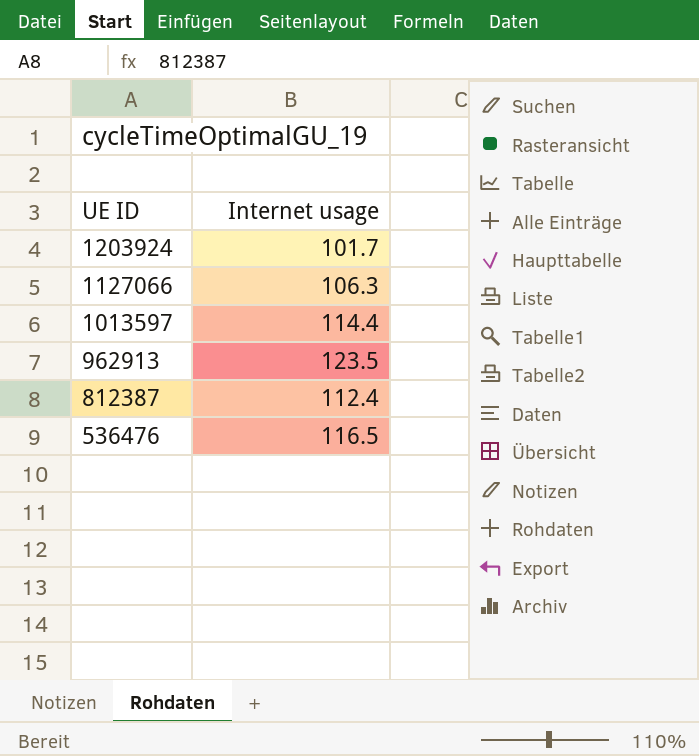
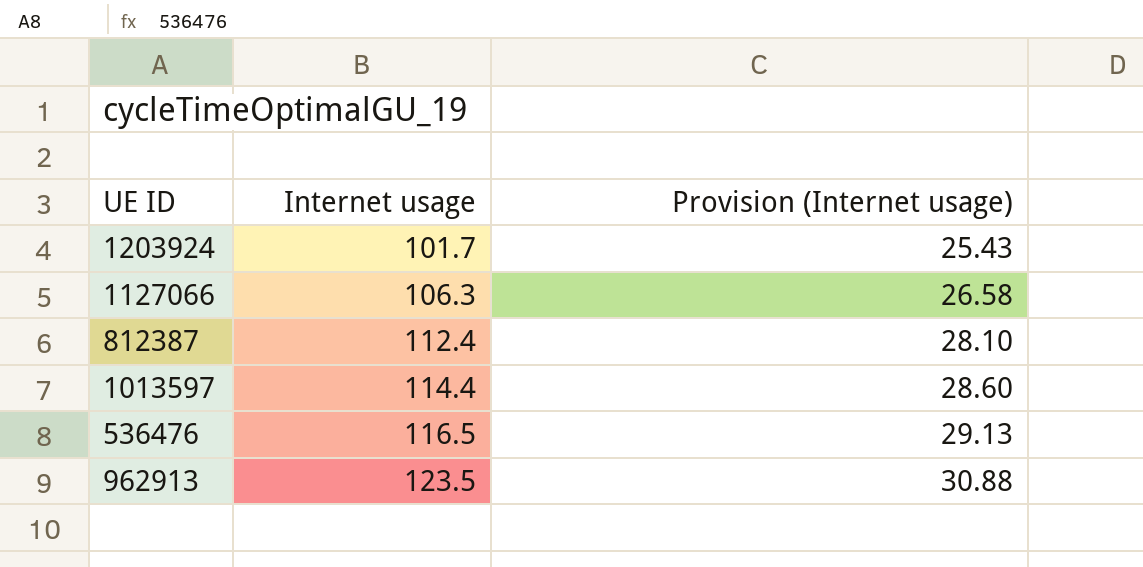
row order: UE ID descending -> Internet usage ascending
column Provision (Internet usage) | formula: none -> [Internet usage] * 0.25

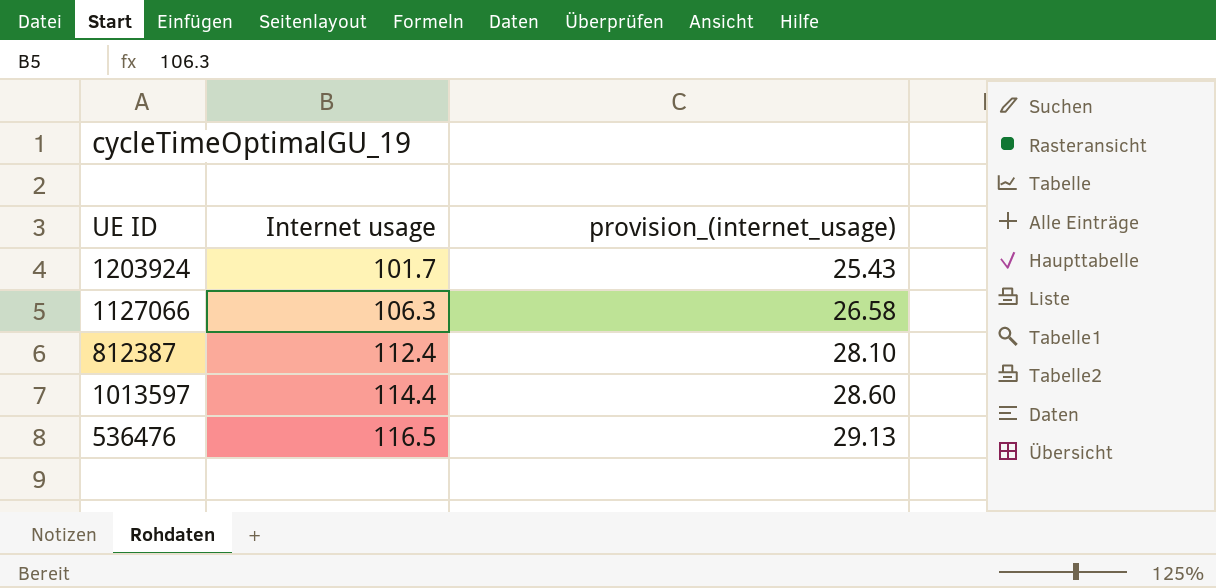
column name: Provision (Internet usage) -> provision_(internet_usage)
row 962913: 123.5 | 30.88 -> none

